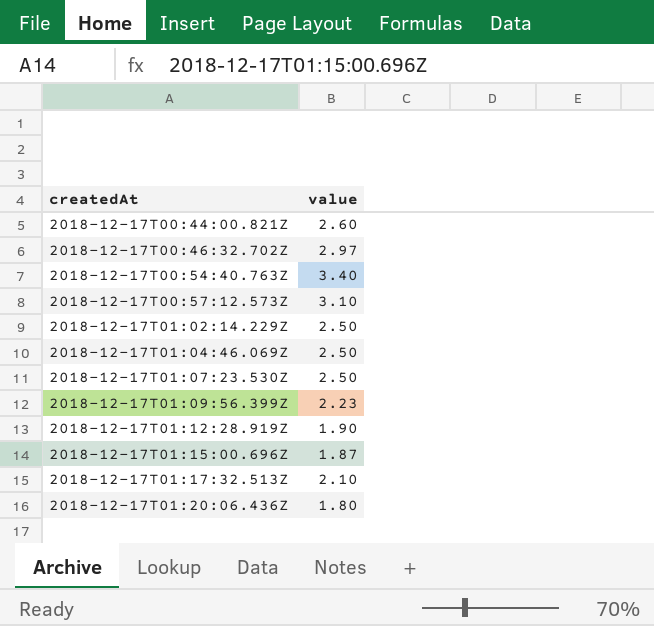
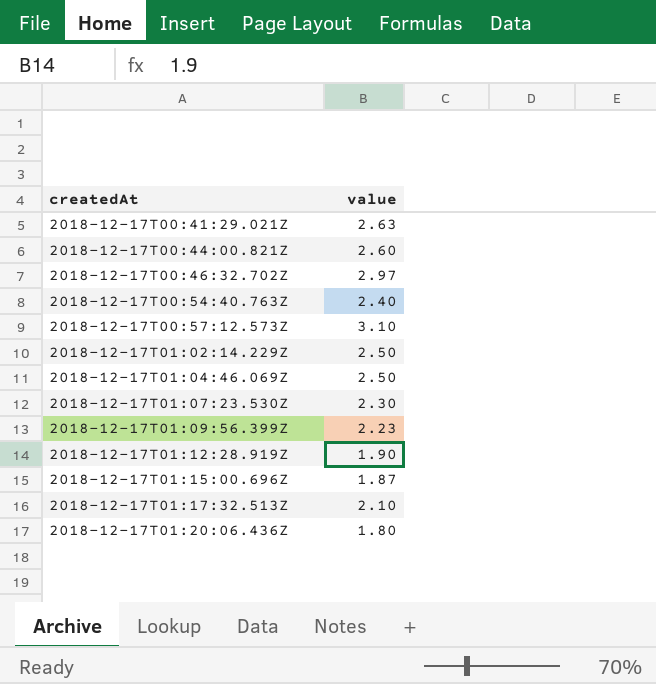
row 2018-12-17T00:41:29.021Z: none -> 2.63
2018-12-17T00:54:40.763Z | value: 3.40 -> 2.40
2018-12-17T01:07:23.530Z | value: 2.50 -> 2.30

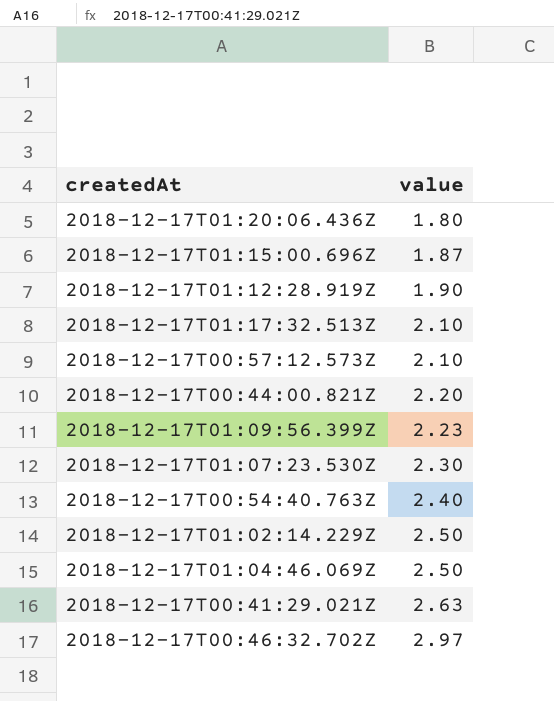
row order: createdAt ascending -> value ascending
2018-12-17T00:57:12.573Z | value: 3.10 -> 2.10
2018-12-17T00:44:00.821Z | value: 2.60 -> 2.20

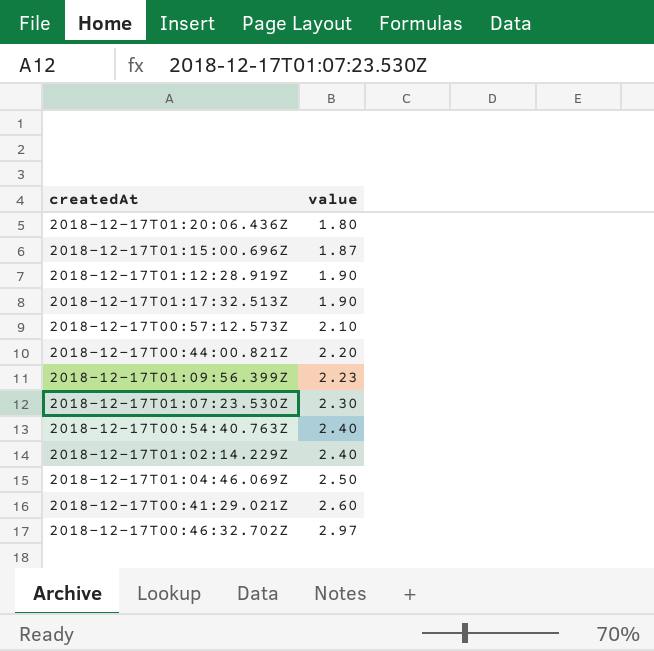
2018-12-17T01:17:32.513Z | value: 2.10 -> 1.90
2018-12-17T01:02:14.229Z | value: 2.50 -> 2.40
2018-12-17T00:41:29.021Z | value: 2.63 -> 2.60

